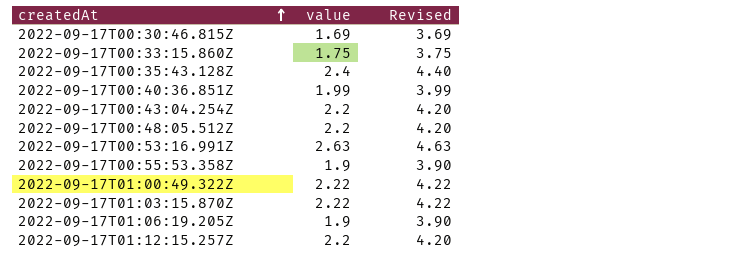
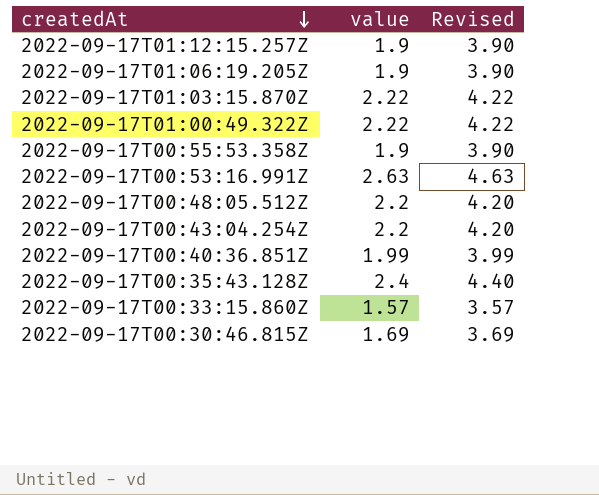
row order: createdAt ascending -> createdAt descending
2022-09-17T01:12:15.257Z | value: 2.2 -> 1.9
2022-09-17T01:12:15.257Z | Revised: 4.20 -> 3.90
2022-09-17T00:33:15.860Z | value: 1.75 -> 1.57
2022-09-17T00:33:15.860Z | Revised: 3.75 -> 3.57

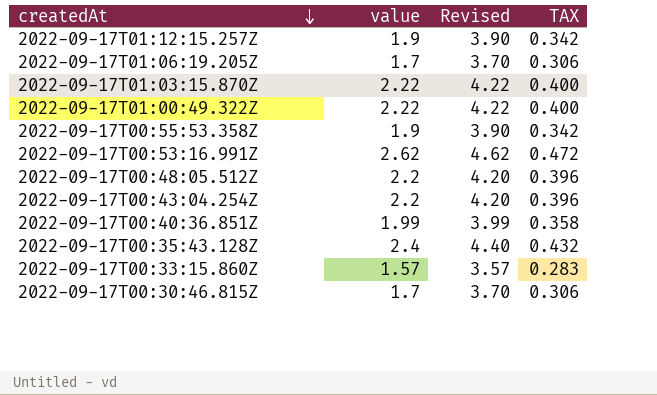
column TAX | formula: none -> [value] * 0.18
2022-09-17T01:06:19.205Z | value: 1.9 -> 1.7
2022-09-17T01:06:19.205Z | Revised: 3.90 -> 3.70
2022-09-17T00:53:16.991Z | value: 2.63 -> 2.62
2022-09-17T00:53:16.991Z | Revised: 4.63 -> 4.62
2022-09-17T00:30:46.815Z | value: 1.69 -> 1.7
2022-09-17T00:30:46.815Z | Revised: 3.69 -> 3.70

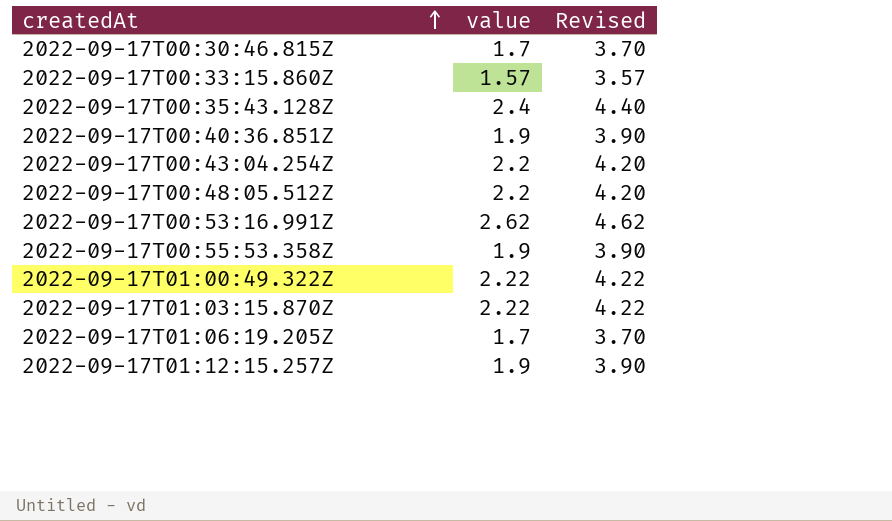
row order: createdAt descending -> createdAt ascending
column TAX | formula: [value] * 0.18 -> none
2022-09-17T00:40:36.851Z | value: 1.99 -> 1.9
2022-09-17T00:40:36.851Z | Revised: 3.99 -> 3.90

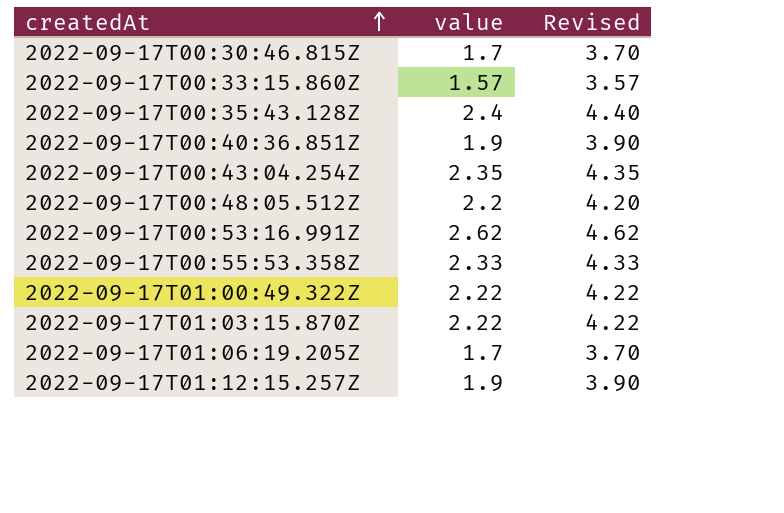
2022-09-17T00:43:04.254Z | value: 2.2 -> 2.35
2022-09-17T00:43:04.254Z | Revised: 4.20 -> 4.35
2022-09-17T00:55:53.358Z | value: 1.9 -> 2.33
2022-09-17T00:55:53.358Z | Revised: 3.90 -> 4.33

